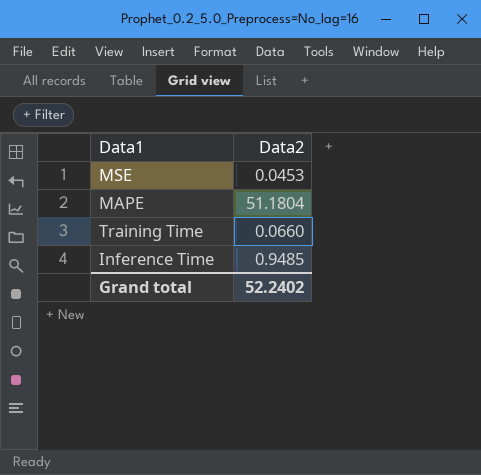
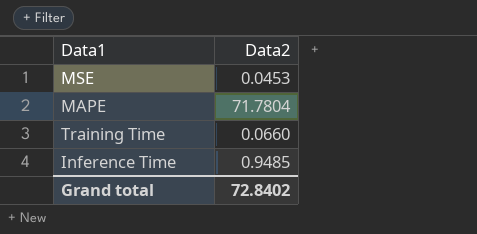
MAPE | Data2: 51.1804 -> 71.7804
Grand total | Data2: 52.2402 -> 72.8402

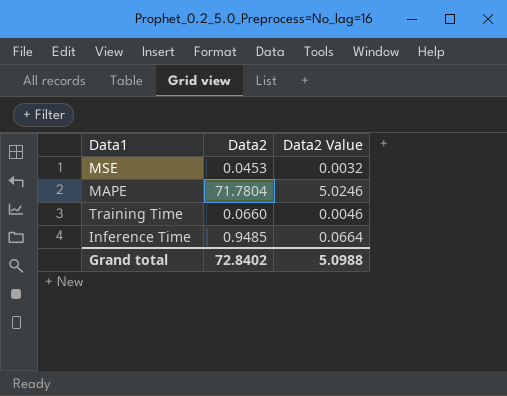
column Data2 Value | formula: none -> [Data2] * 0.07

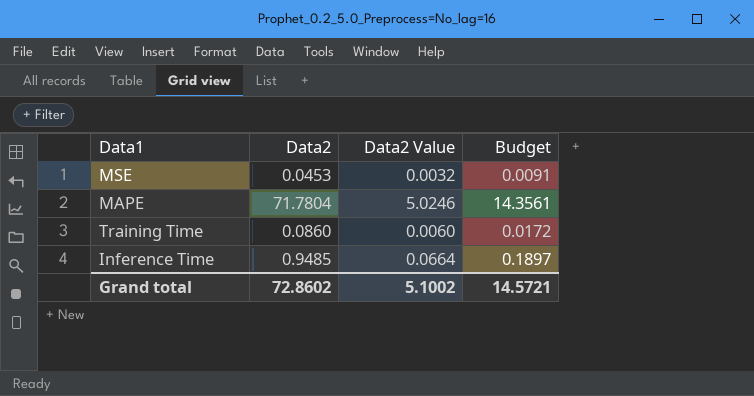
column Budget | formula: none -> [Data2] * 0.2
Training Time | Data2: 0.0660 -> 0.0860
Training Time | Data2 Value: 0.0046 -> 0.0060
Grand total | Data2: 72.8402 -> 72.8602
Grand total | Data2 Value: 5.0988 -> 5.1002

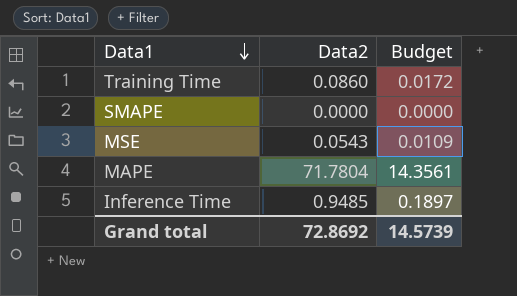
row order: none -> Data1 descending
column Data2 Value | formula: [Data2] * 0.07 -> none
row SMAPE: none -> 0.0000 | 0.0000
MSE | Data2: 0.0453 -> 0.0543
MSE | Budget: 0.0091 -> 0.0109
Grand total | Data2: 72.8602 -> 72.8692
Grand total | Budget: 14.5721 -> 14.5739

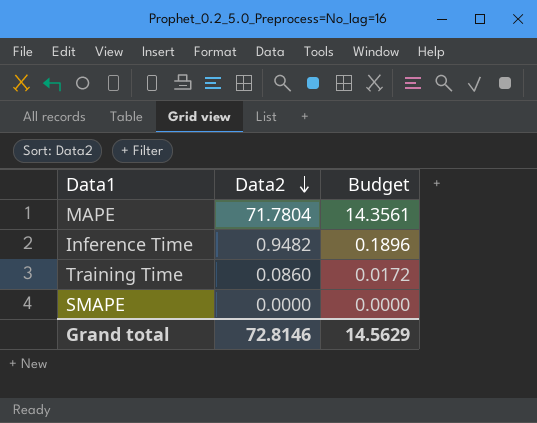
row order: Data1 descending -> Data2 descending
row MSE: 0.0543 | 0.0109 -> none
Inference Time | Data2: 0.9485 -> 0.9482
Inference Time | Budget: 0.1897 -> 0.1896
Grand total | Data2: 72.8692 -> 72.8146
Grand total | Budget: 14.5739 -> 14.5629

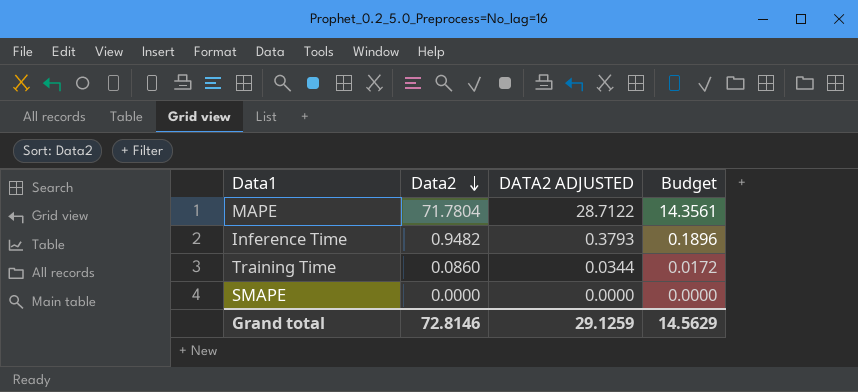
column DATA2 ADJUSTED | formula: none -> [Data2] * 0.4

